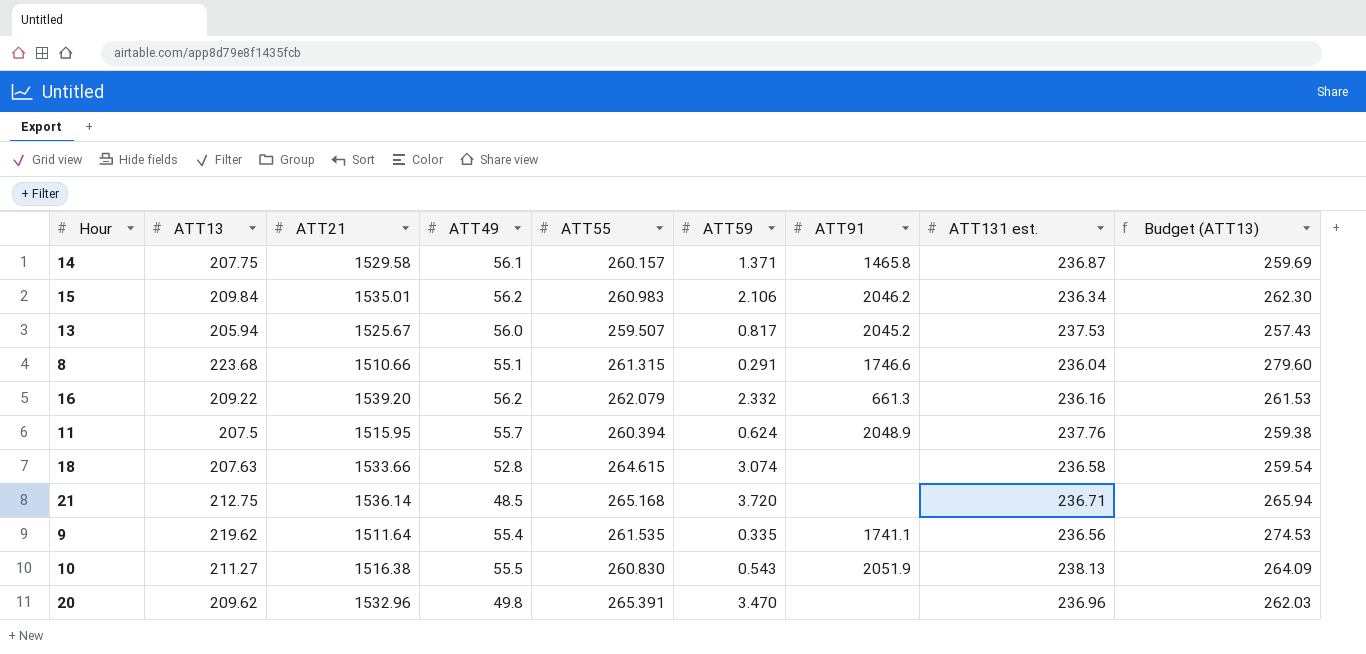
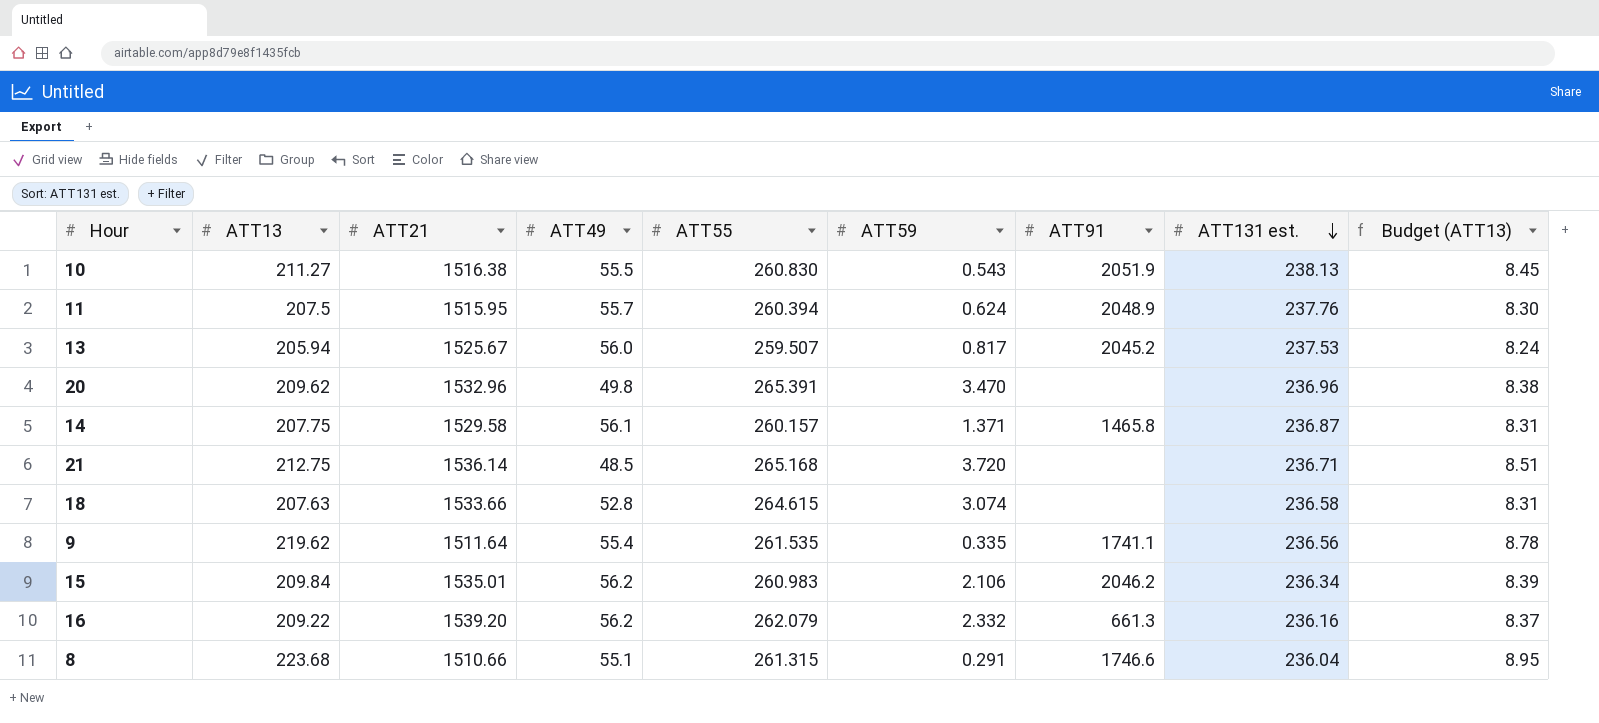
row order: none -> ATT131 est. descending
column Budget (ATT13) | formula: [ATT13] * 1.25 -> [ATT13] * 0.04

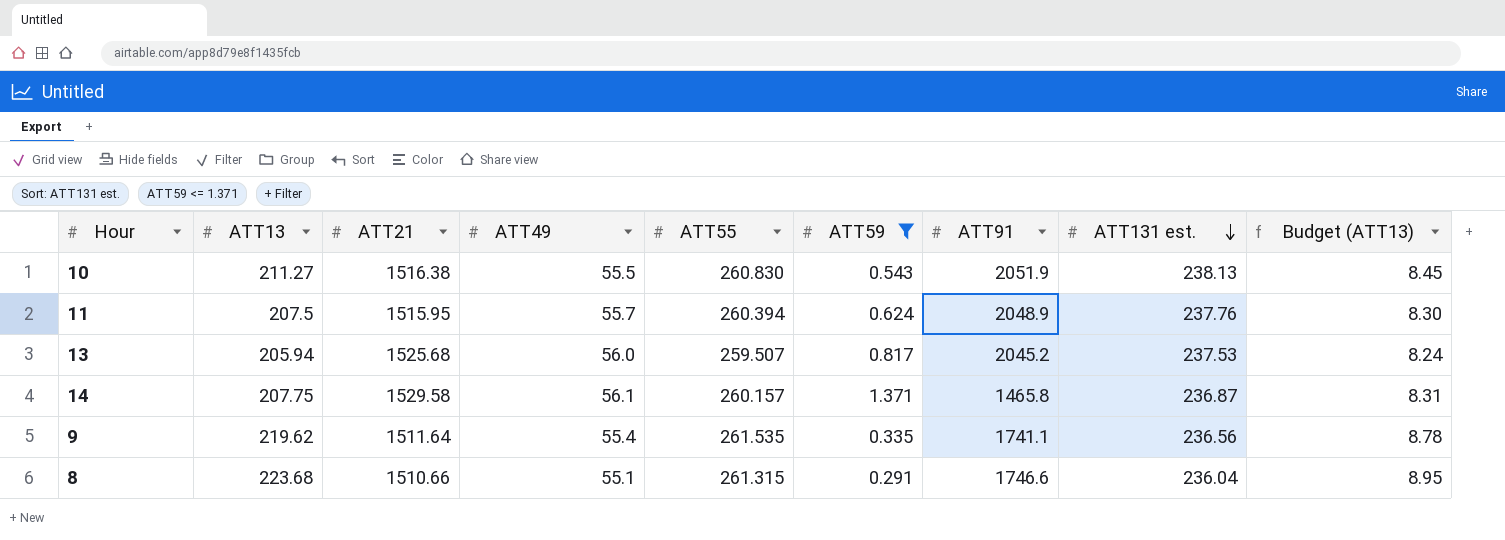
filter: none -> ATT59 <= 1.371
13 | ATT21: 1525.67 -> 1525.68

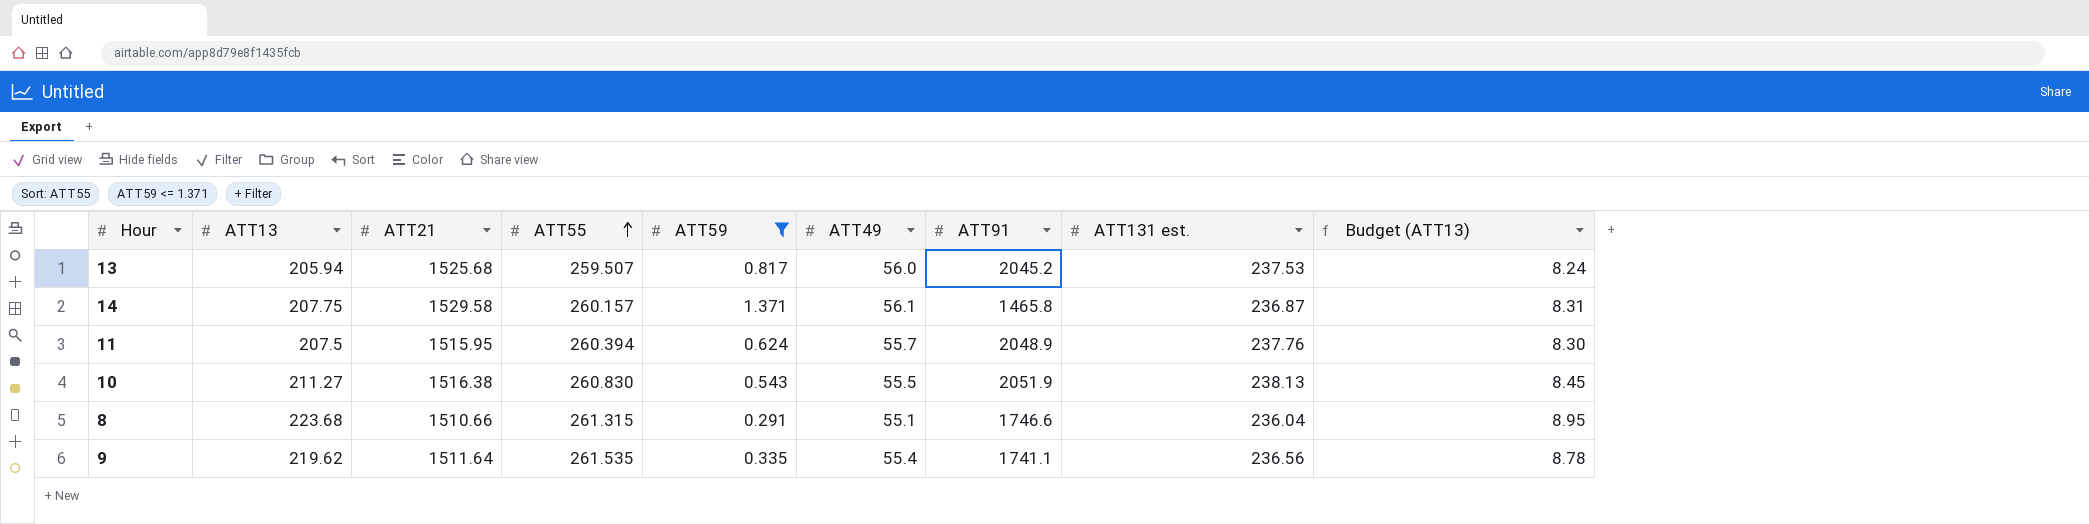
row order: ATT131 est. descending -> ATT55 ascending
column ATT49 | position: 4 -> 6

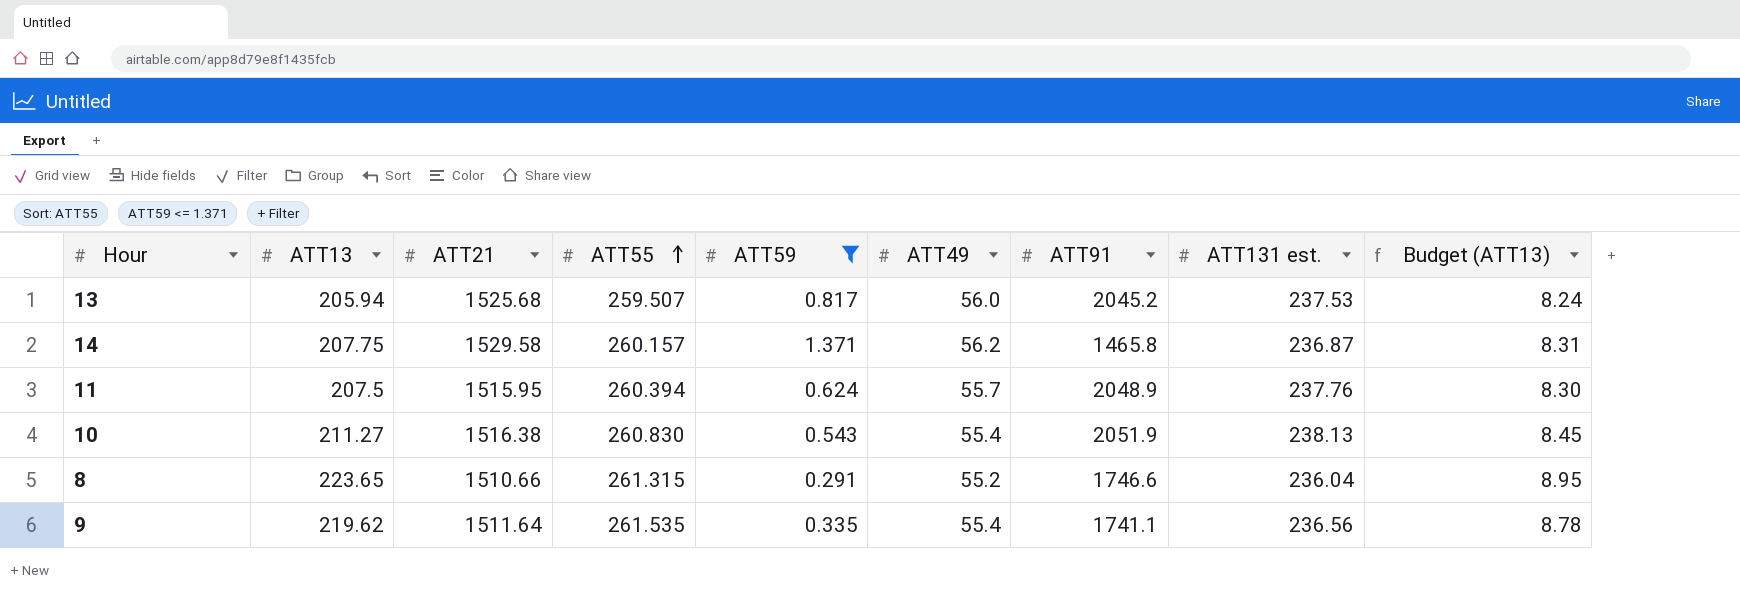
14 | ATT49: 56.1 -> 56.2
10 | ATT49: 55.5 -> 55.4
8 | ATT13: 223.68 -> 223.65
8 | ATT49: 55.1 -> 55.2

